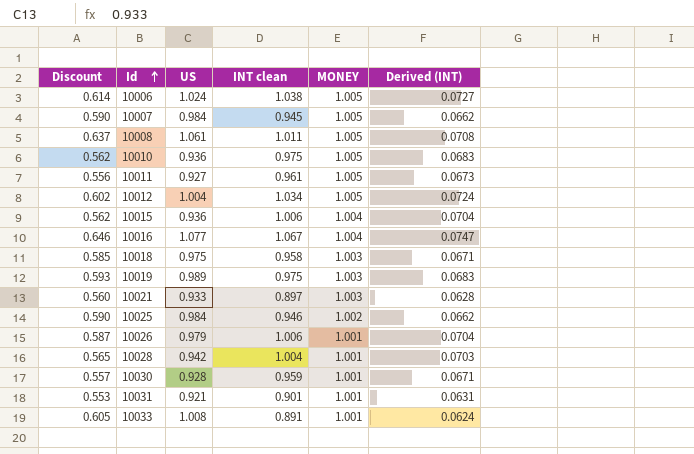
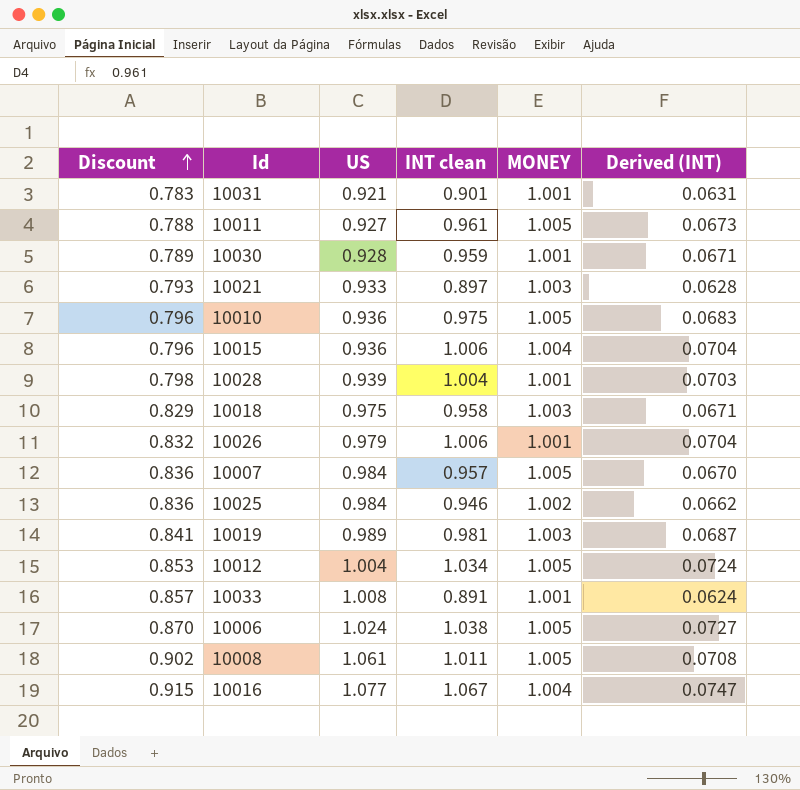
row order: Id ascending -> Discount ascending
column Discount | formula: [US] * 0.6 -> [US] * 0.85
10028 | US: 0.942 -> 0.939
10007 | INT clean: 0.945 -> 0.957
10007 | Derived (INT): 0.0662 -> 0.0670
10019 | INT clean: 0.975 -> 0.981
10019 | Derived (INT): 0.0683 -> 0.0687

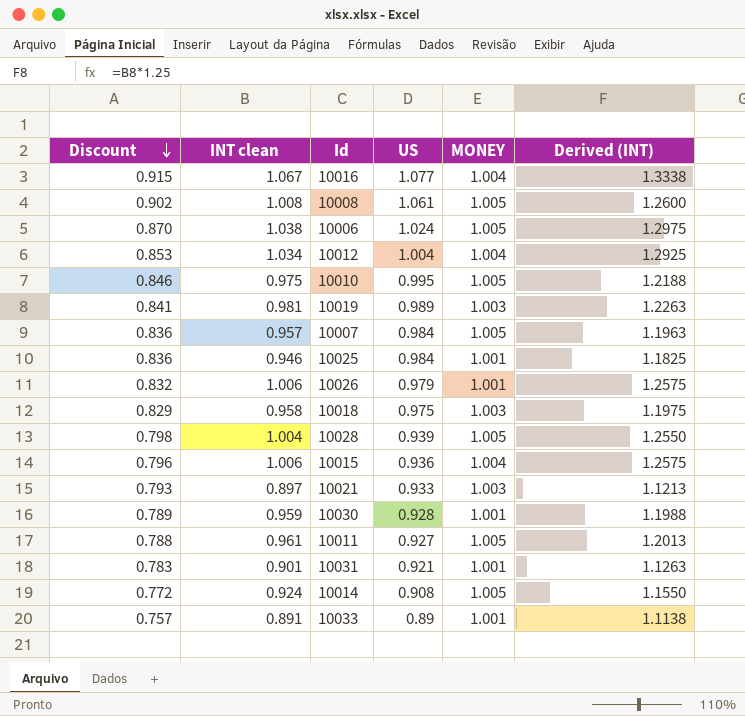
row order: Discount ascending -> Discount descending
column INT clean | position: 4 -> 2
column Derived (INT) | formula: [INT clean] * 0.07 -> [INT clean] * 1.25
10008 | INT clean: 1.011 -> 1.008
10012 | MONEY: 1.005 -> 1.004
10010 | Discount: 0.796 -> 0.846
10010 | US: 0.936 -> 0.995
10025 | MONEY: 1.002 -> 1.001
10028 | MONEY: 1.001 -> 1.005
row 10014: none -> 0.772 | 0.924 | 0.908 | 1.005 | 1.1550
10033 | Discount: 0.857 -> 0.757
10033 | US: 1.008 -> 0.89

